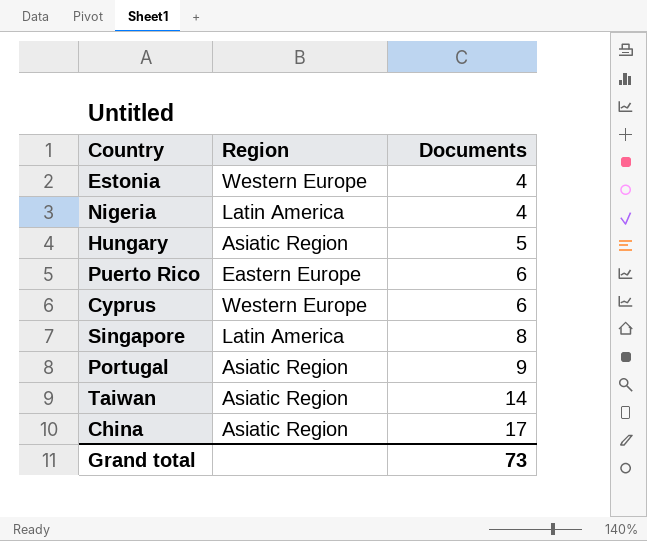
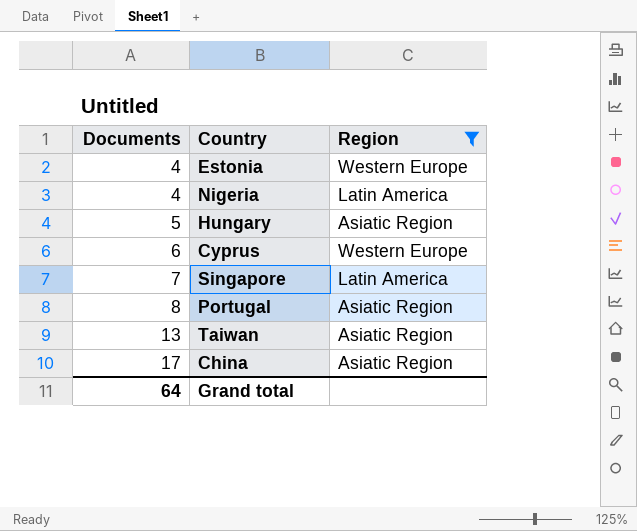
filter: none -> Region != Eastern Europe
column Documents | position: 3 -> 1
Singapore | Documents: 8 -> 7
Portugal | Documents: 9 -> 8
Taiwan | Documents: 14 -> 13
Grand total | Documents: 73 -> 64

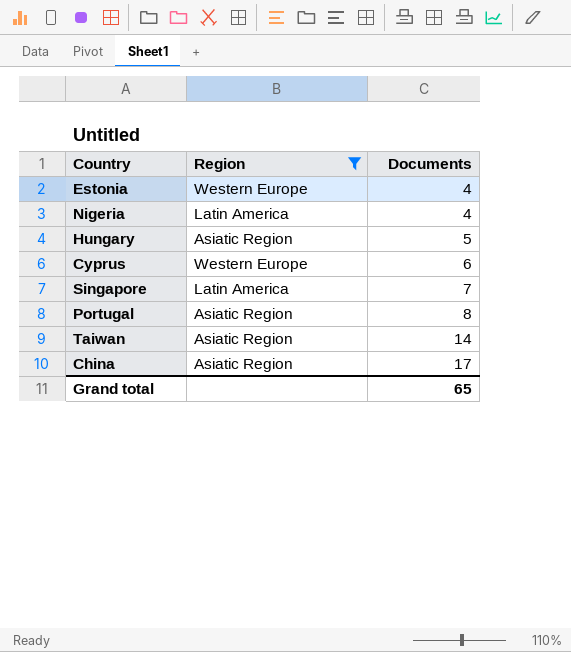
column Documents | position: 1 -> 3
Taiwan | Documents: 13 -> 14
Grand total | Documents: 64 -> 65

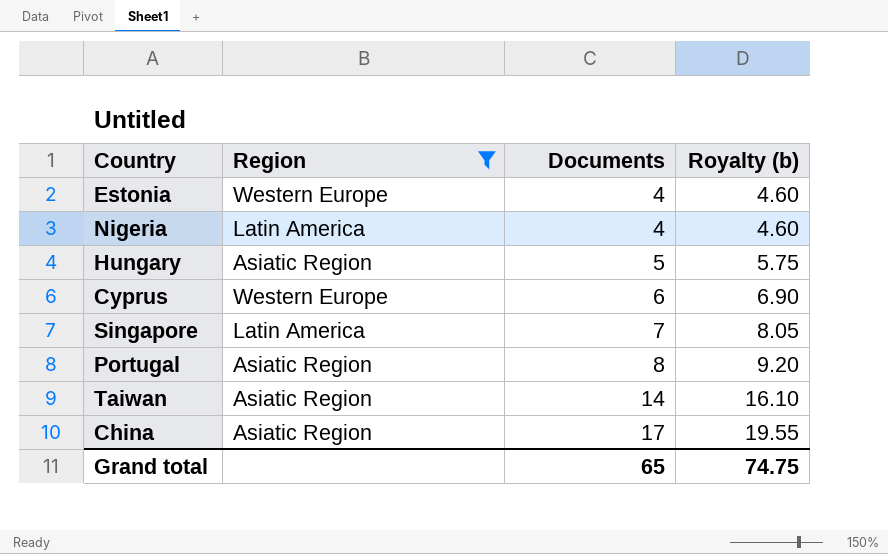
column Royalty (b) | formula: none -> [Documents] * 1.15

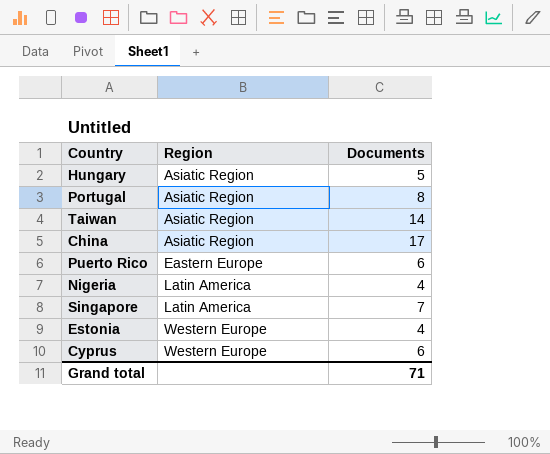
filter: Region != Eastern Europe -> none
row order: Documents ascending -> Region ascending
column Royalty (b) | formula: [Documents] * 1.15 -> none
Grand total | Documents: 65 -> 71

